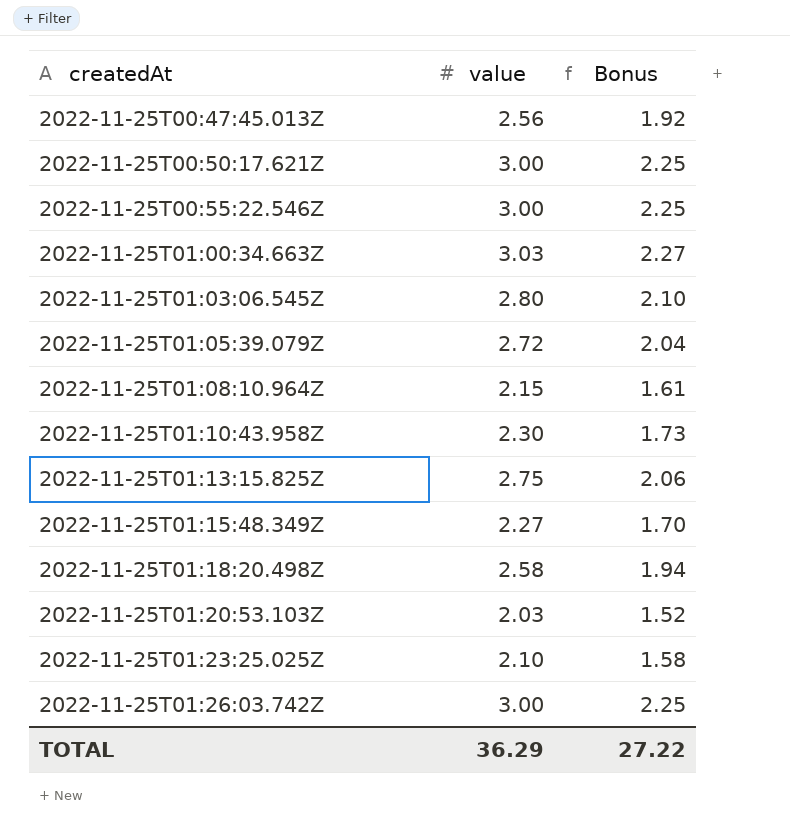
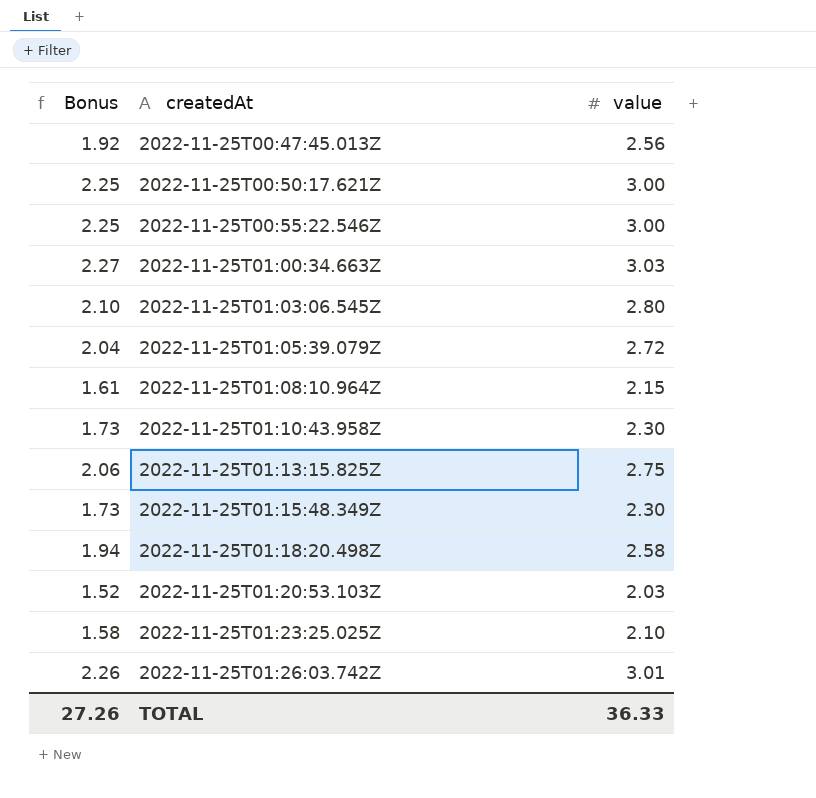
column Bonus | position: 3 -> 1
2022-11-25T01:15:48.349Z | Bonus: 1.70 -> 1.73
2022-11-25T01:15:48.349Z | value: 2.27 -> 2.30
2022-11-25T01:26:03.742Z | Bonus: 2.25 -> 2.26
2022-11-25T01:26:03.742Z | value: 3.00 -> 3.01
TOTAL | Bonus: 27.22 -> 27.26
TOTAL | value: 36.29 -> 36.33

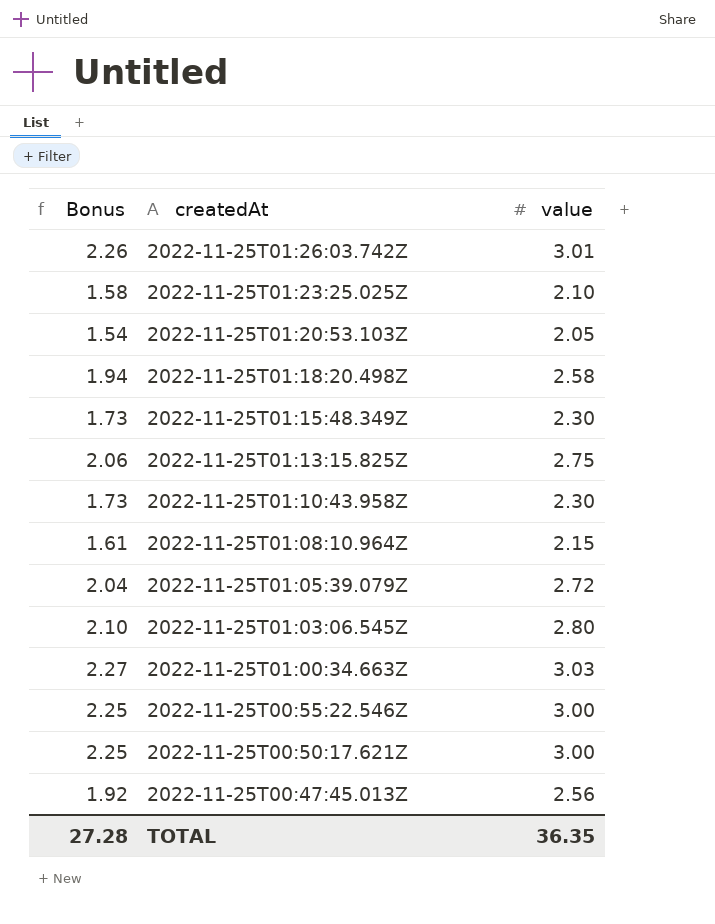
row order: createdAt ascending -> createdAt descending
2022-11-25T01:20:53.103Z | Bonus: 1.52 -> 1.54
2022-11-25T01:20:53.103Z | value: 2.03 -> 2.05
TOTAL | Bonus: 27.26 -> 27.28
TOTAL | value: 36.33 -> 36.35

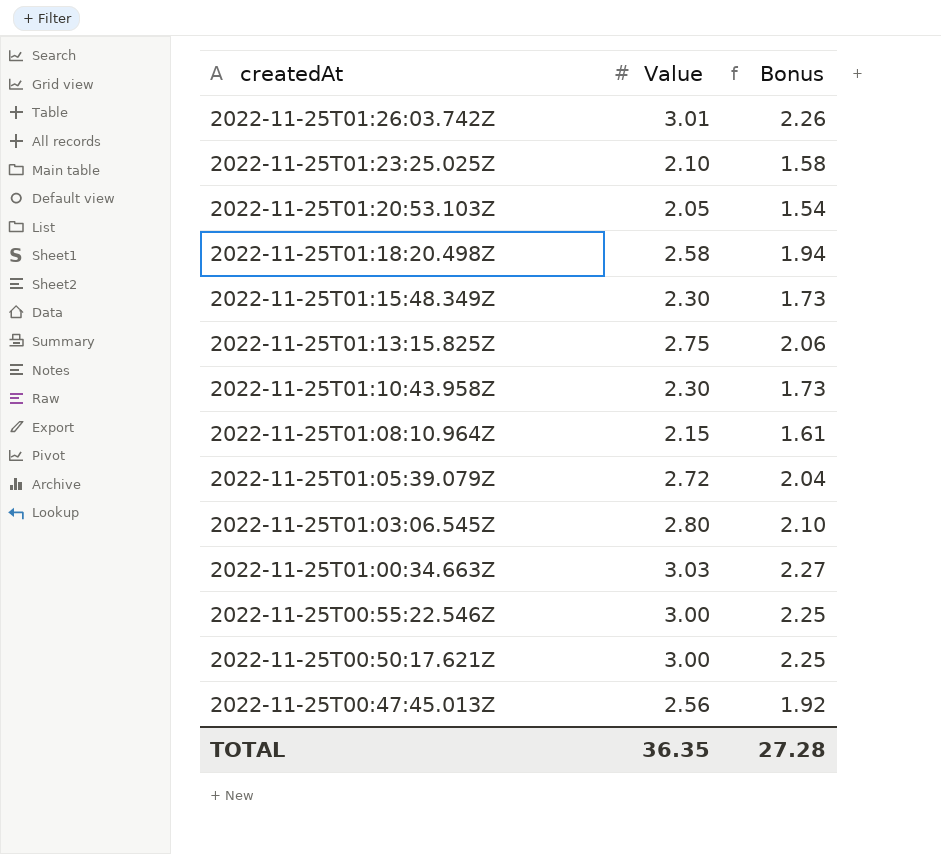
column name: value -> Value
column Bonus | position: 1 -> 3

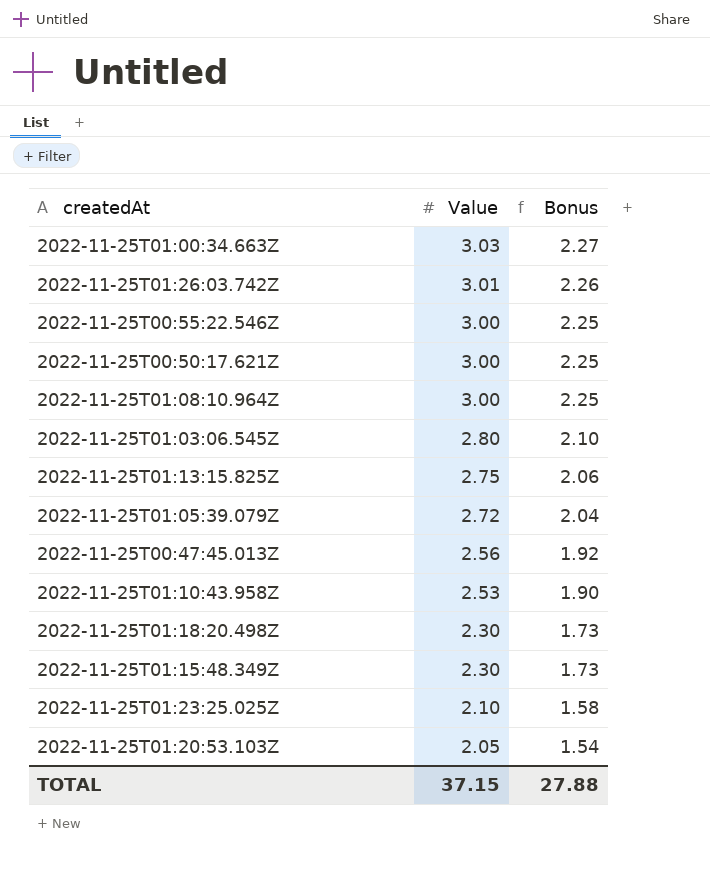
row order: createdAt descending -> Value descending
2022-11-25T01:08:10.964Z | Value: 2.15 -> 3.00
2022-11-25T01:08:10.964Z | Bonus: 1.61 -> 2.25
2022-11-25T01:10:43.958Z | Value: 2.30 -> 2.53
2022-11-25T01:10:43.958Z | Bonus: 1.73 -> 1.90
2022-11-25T01:18:20.498Z | Value: 2.58 -> 2.30
2022-11-25T01:18:20.498Z | Bonus: 1.94 -> 1.73
TOTAL | Value: 36.35 -> 37.15
TOTAL | Bonus: 27.28 -> 27.88

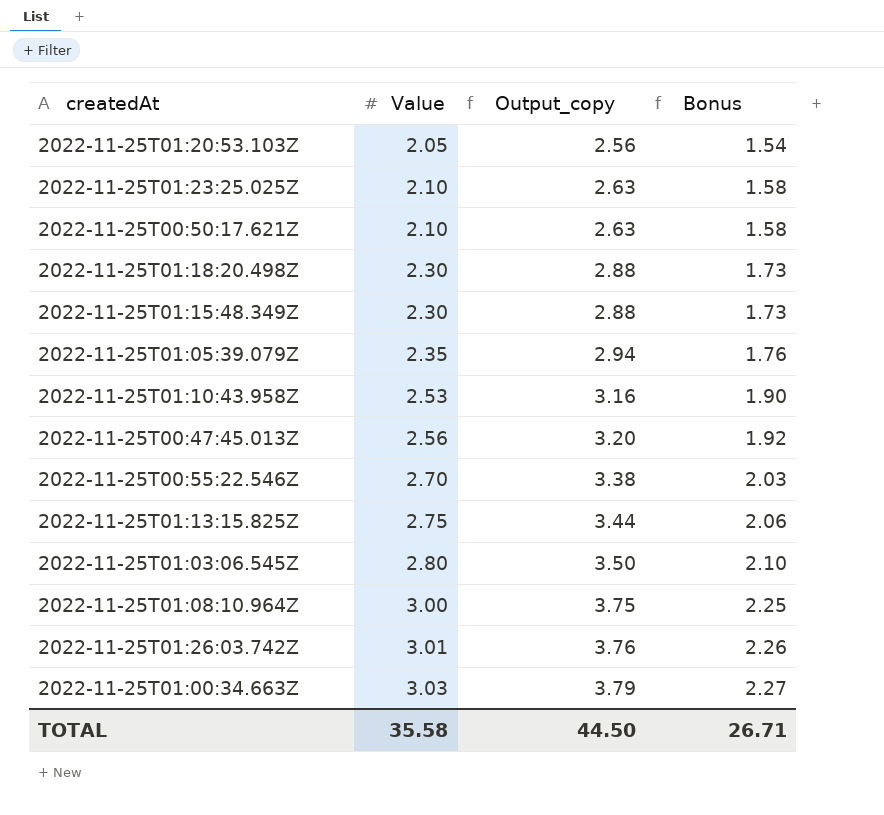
row order: Value descending -> Value ascending
column Output_copy | formula: none -> [Value] * 1.25
2022-11-25T00:50:17.621Z | Value: 3.00 -> 2.10
2022-11-25T00:50:17.621Z | Bonus: 2.25 -> 1.58
2022-11-25T01:05:39.079Z | Value: 2.72 -> 2.35
2022-11-25T01:05:39.079Z | Bonus: 2.04 -> 1.76
2022-11-25T00:55:22.546Z | Value: 3.00 -> 2.70
2022-11-25T00:55:22.546Z | Bonus: 2.25 -> 2.03
TOTAL | Value: 37.15 -> 35.58
TOTAL | Bonus: 27.88 -> 26.71

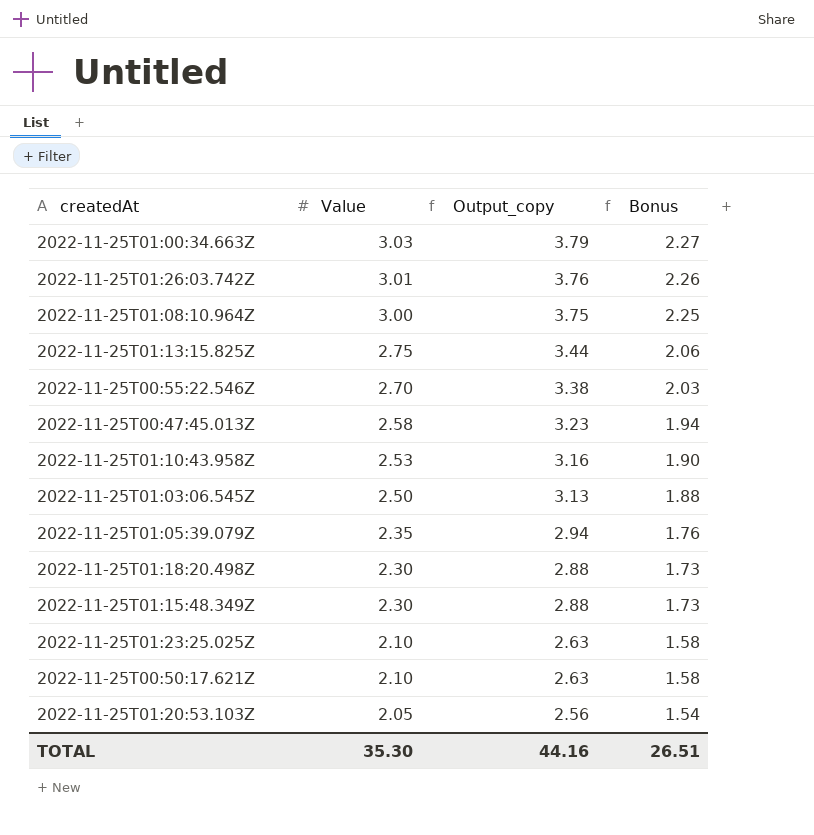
row order: Value ascending -> Value descending
2022-11-25T00:47:45.013Z | Value: 2.56 -> 2.58
2022-11-25T00:47:45.013Z | Output_copy: 3.20 -> 3.23
2022-11-25T00:47:45.013Z | Bonus: 1.92 -> 1.94
2022-11-25T01:03:06.545Z | Value: 2.80 -> 2.50
2022-11-25T01:03:06.545Z | Output_copy: 3.50 -> 3.13
2022-11-25T01:03:06.545Z | Bonus: 2.10 -> 1.88
TOTAL | Value: 35.58 -> 35.30
TOTAL | Output_copy: 44.50 -> 44.16
TOTAL | Bonus: 26.71 -> 26.51

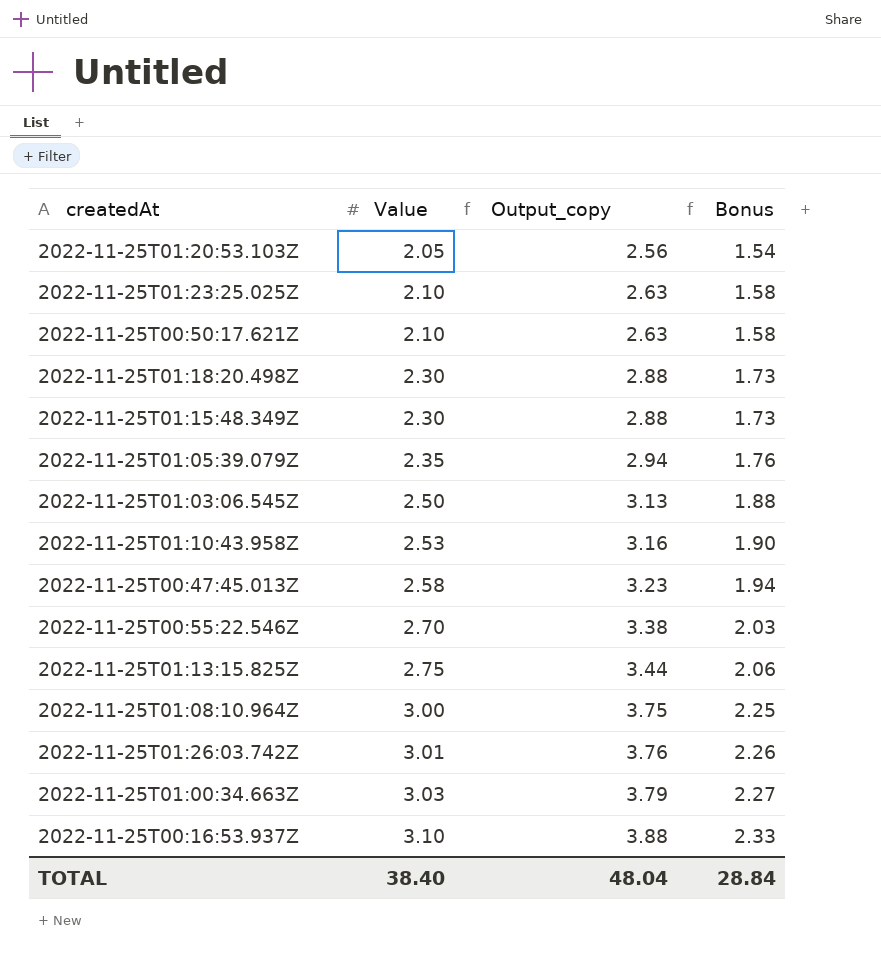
row order: Value descending -> Value ascending
row 2022-11-25T00:16:53.937Z: none -> 3.10 | 3.88 | 2.33
TOTAL | Value: 35.30 -> 38.40
TOTAL | Output_copy: 44.16 -> 48.04
TOTAL | Bonus: 26.51 -> 28.84

